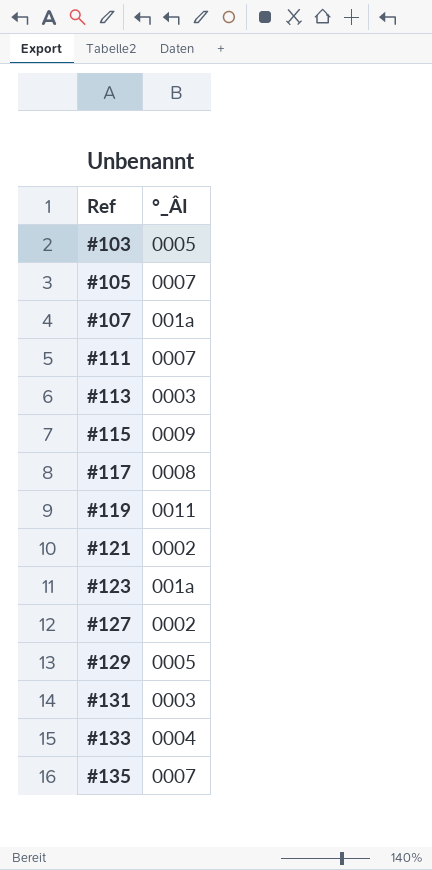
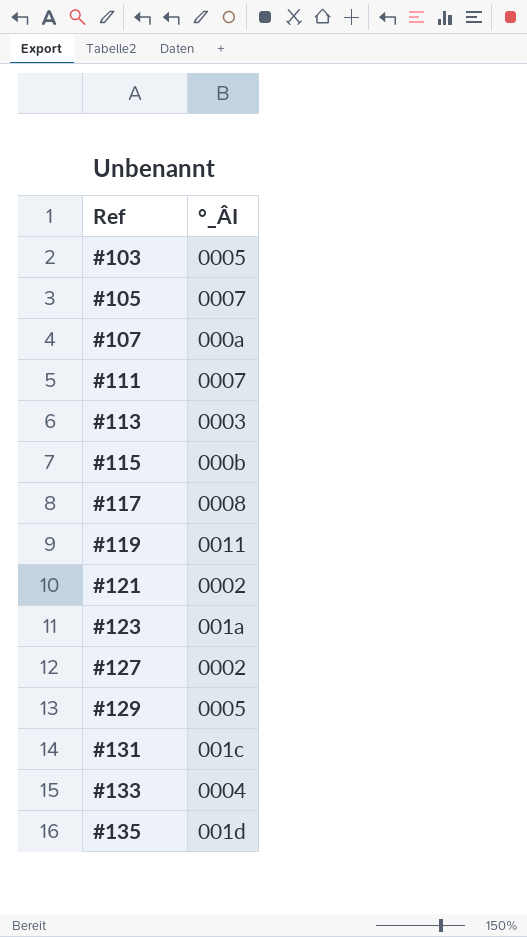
#107 | °_ÂI: 001a -> 000a
#115 | °_ÂI: 0009 -> 000b
#131 | °_ÂI: 0003 -> 001c
#135 | °_ÂI: 0007 -> 001d

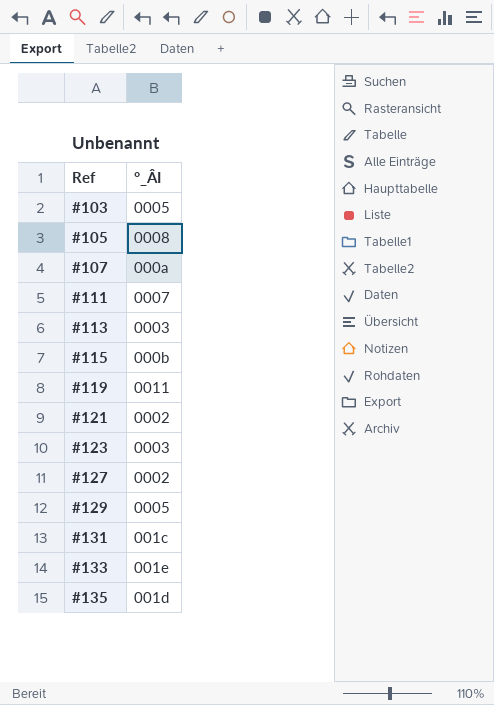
row #117: 0008 -> none
#105 | °_ÂI: 0007 -> 0008
#123 | °_ÂI: 001a -> 0003
#133 | °_ÂI: 0004 -> 001e

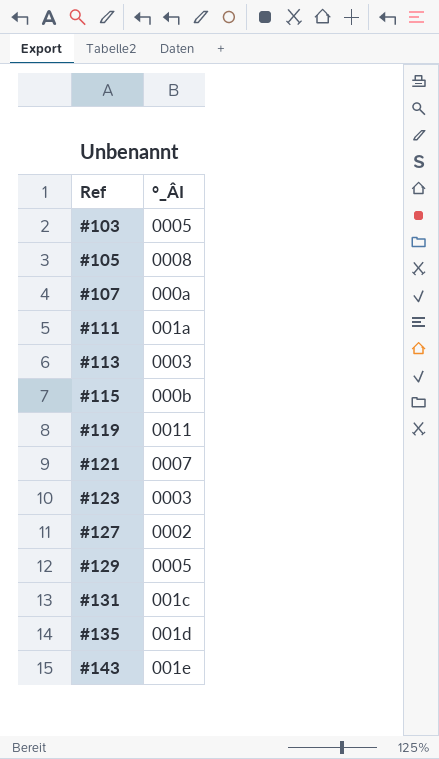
row #133: 001e -> none
#111 | °_ÂI: 0007 -> 001a
#121 | °_ÂI: 0002 -> 0007
row #143: none -> 001e

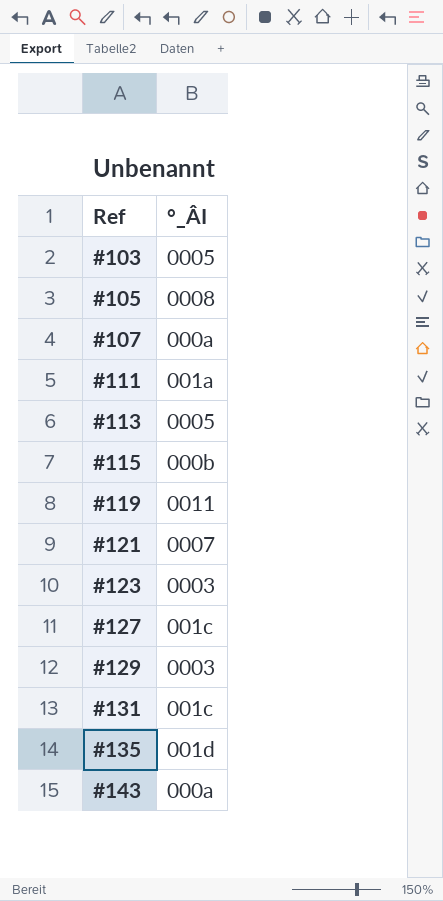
#113 | °_ÂI: 0003 -> 0005
#127 | °_ÂI: 0002 -> 001c
#129 | °_ÂI: 0005 -> 0003
#143 | °_ÂI: 001e -> 000a

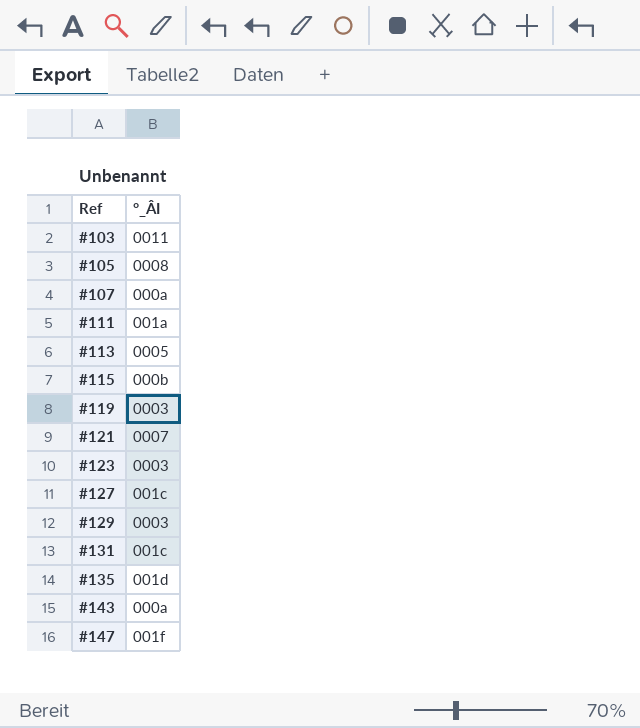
#103 | °_ÂI: 0005 -> 0011
#119 | °_ÂI: 0011 -> 0003
row #147: none -> 001f

